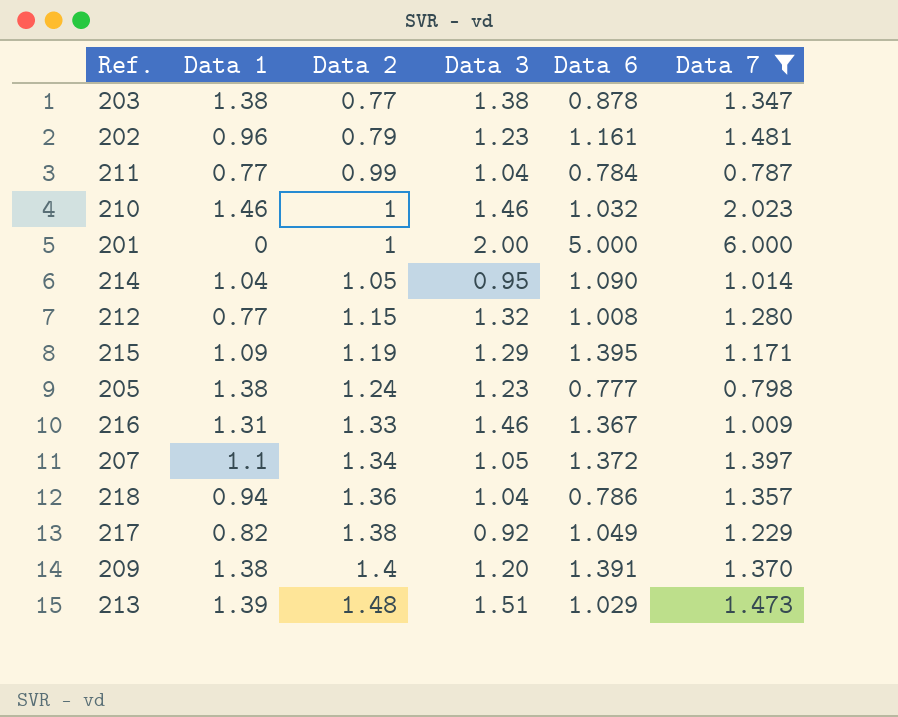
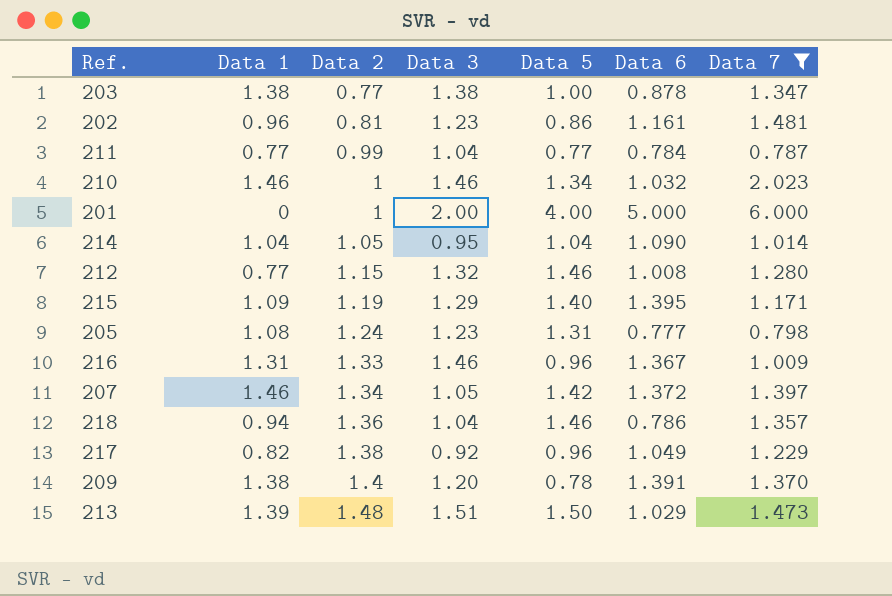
column Data 5 | position: none -> 5
202 | Data 2: 0.79 -> 0.81
205 | Data 1: 1.38 -> 1.08
207 | Data 1: 1.1 -> 1.46

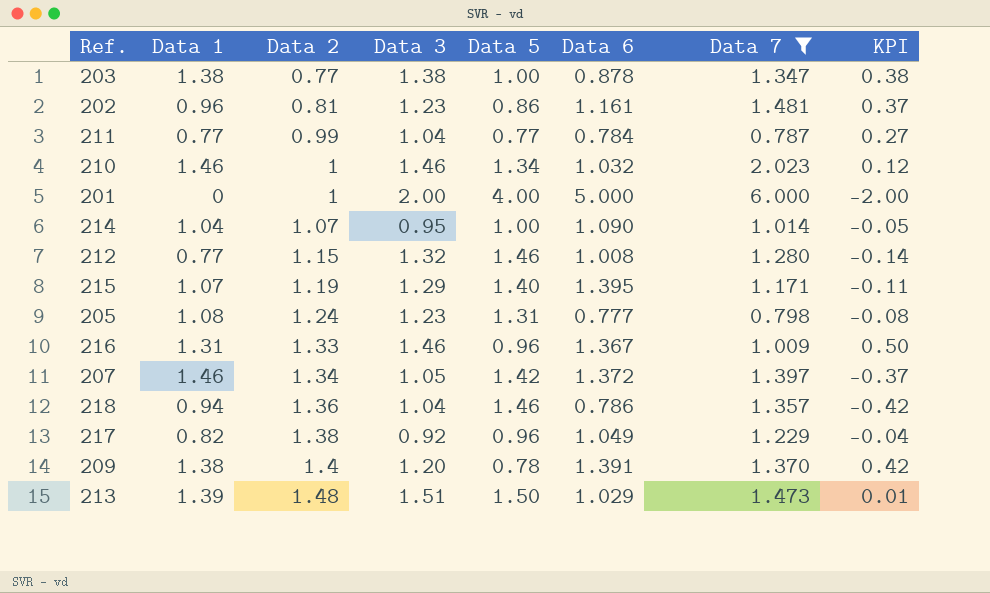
column KPI | formula: none -> [Data 3] - [Data 5]
214 | Data 2: 1.05 -> 1.07
214 | Data 5: 1.04 -> 1.00
215 | Data 1: 1.09 -> 1.07

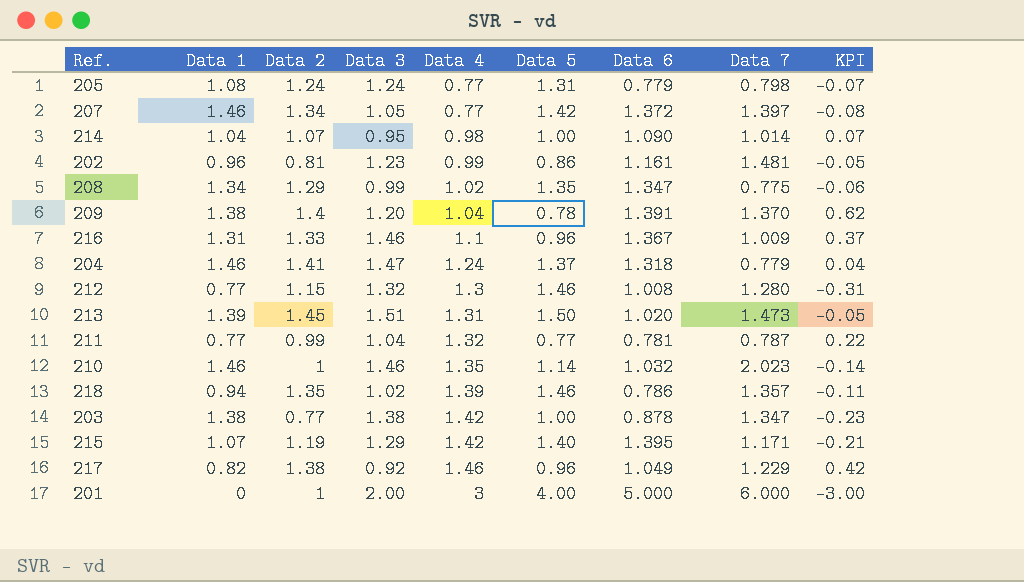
filter: Data 7 >= 0.787 -> none
row order: Data 2 ascending -> Data 4 ascending
column Data 4 | position: none -> 5
column KPI | formula: [Data 3] - [Data 5] -> [Data 2] - [Data 5]
205 | Data 3: 1.23 -> 1.24
205 | Data 6: 0.777 -> 0.779
213 | Data 2: 1.48 -> 1.45
213 | Data 6: 1.029 -> 1.020
211 | Data 6: 0.784 -> 0.781
210 | Data 5: 1.34 -> 1.14
218 | Data 2: 1.36 -> 1.35
218 | Data 3: 1.04 -> 1.02

